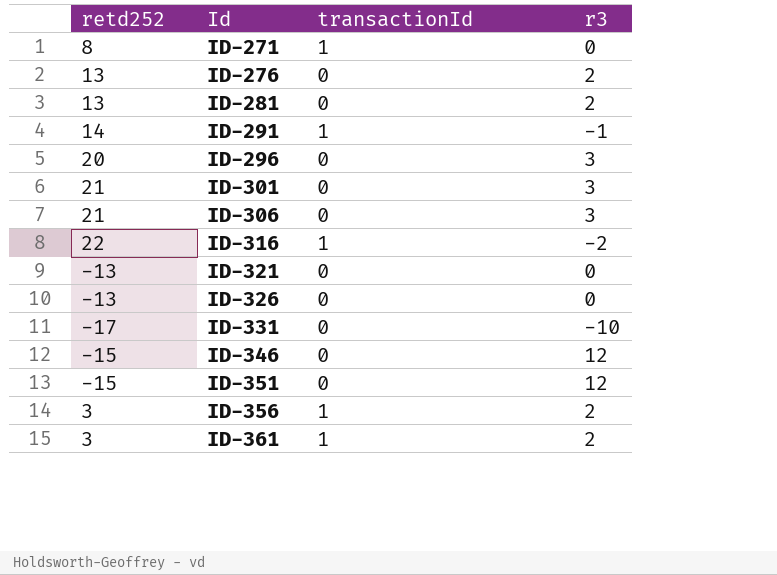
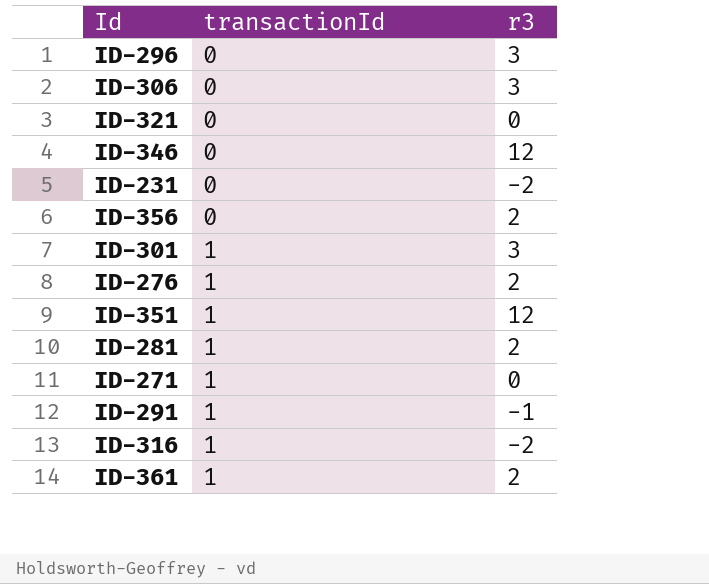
row order: Id ascending -> transactionId ascending
column retd252 | position: 1 -> none
row ID-326: -13 | 0 | 0 -> none
row ID-331: -17 | 0 | -10 -> none
row ID-231: none -> 0 | -2
ID-356 | transactionId: 1 -> 0
ID-301 | transactionId: 0 -> 1
ID-276 | transactionId: 0 -> 1
ID-351 | transactionId: 0 -> 1
ID-281 | transactionId: 0 -> 1

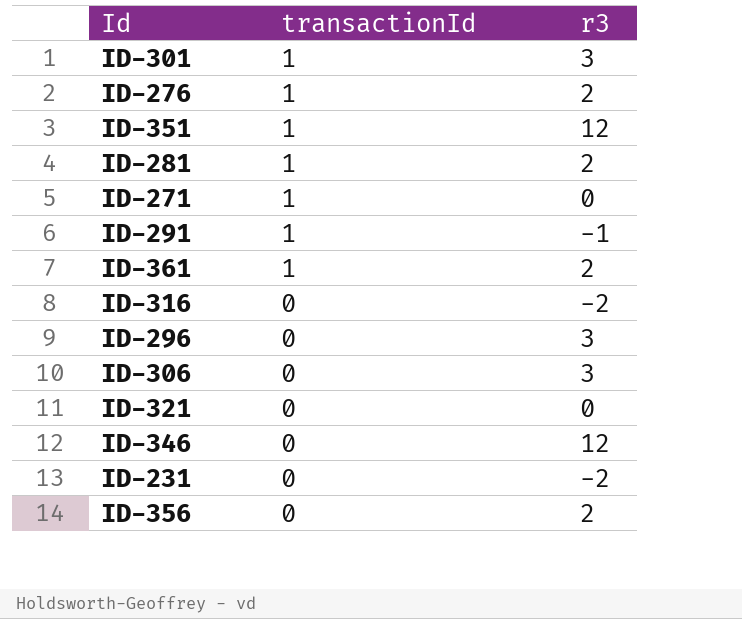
row order: transactionId ascending -> transactionId descending
ID-316 | transactionId: 1 -> 0

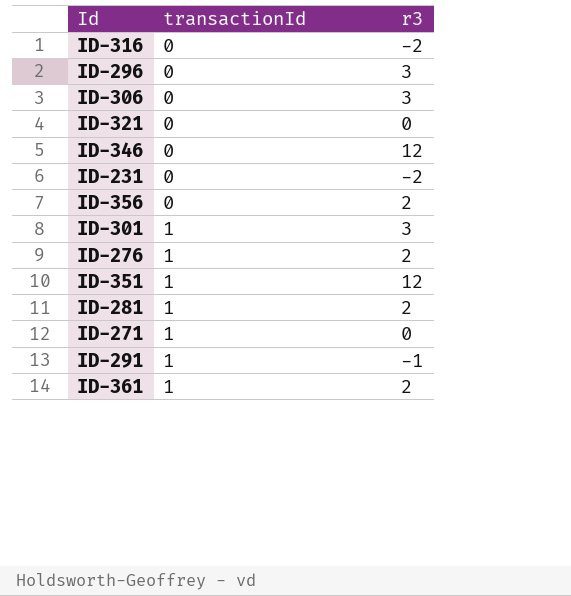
row order: transactionId descending -> transactionId ascending

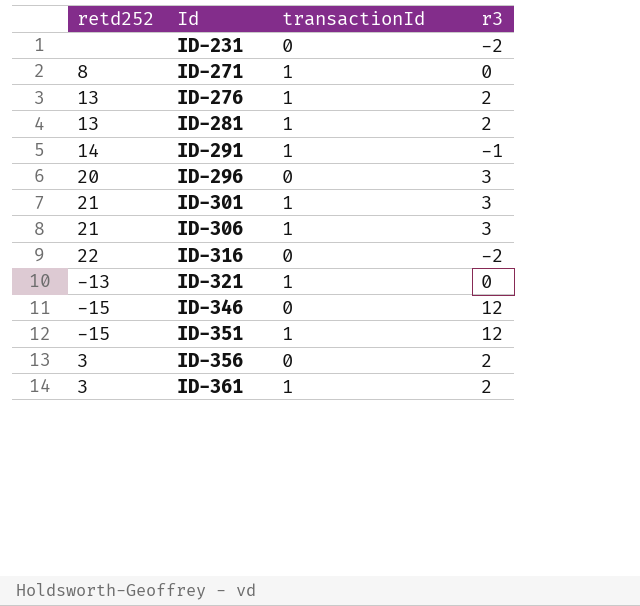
row order: transactionId ascending -> Id ascending
column retd252 | position: none -> 1
ID-306 | transactionId: 0 -> 1
ID-321 | transactionId: 0 -> 1

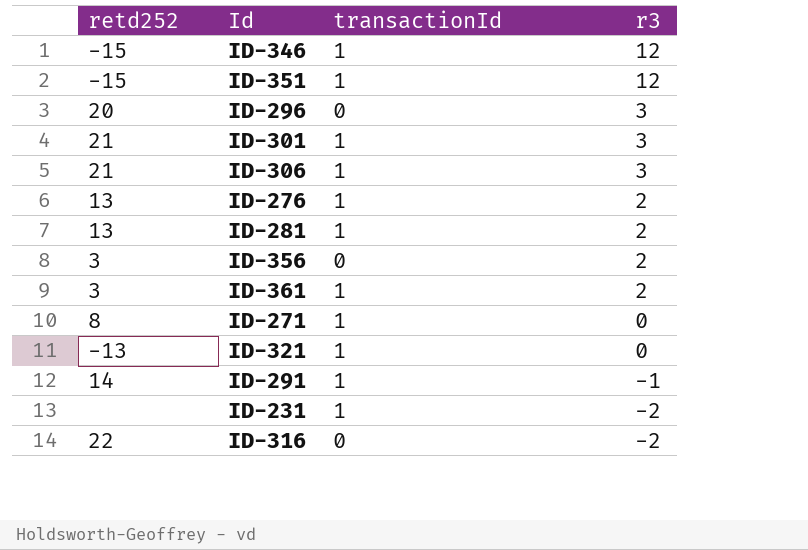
row order: Id ascending -> r3 descending
ID-346 | transactionId: 0 -> 1
ID-231 | transactionId: 0 -> 1

